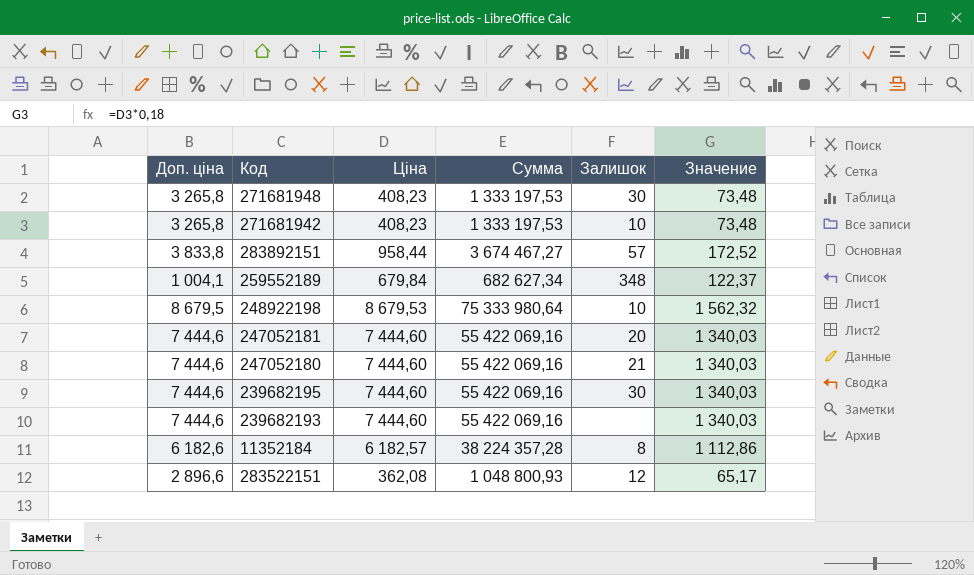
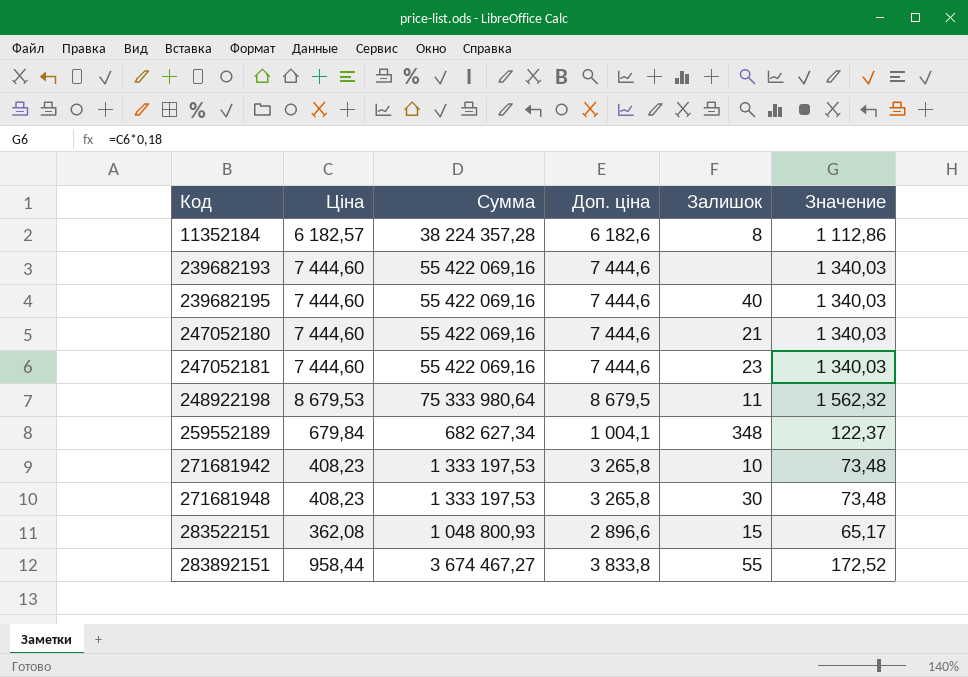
row order: none -> Код ascending
column Доп. ціна | position: 1 -> 4
239682195 | Залишок: 30 -> 40
247052181 | Залишок: 20 -> 23
248922198 | Залишок: 10 -> 11
283522151 | Залишок: 12 -> 15
283892151 | Залишок: 57 -> 55

